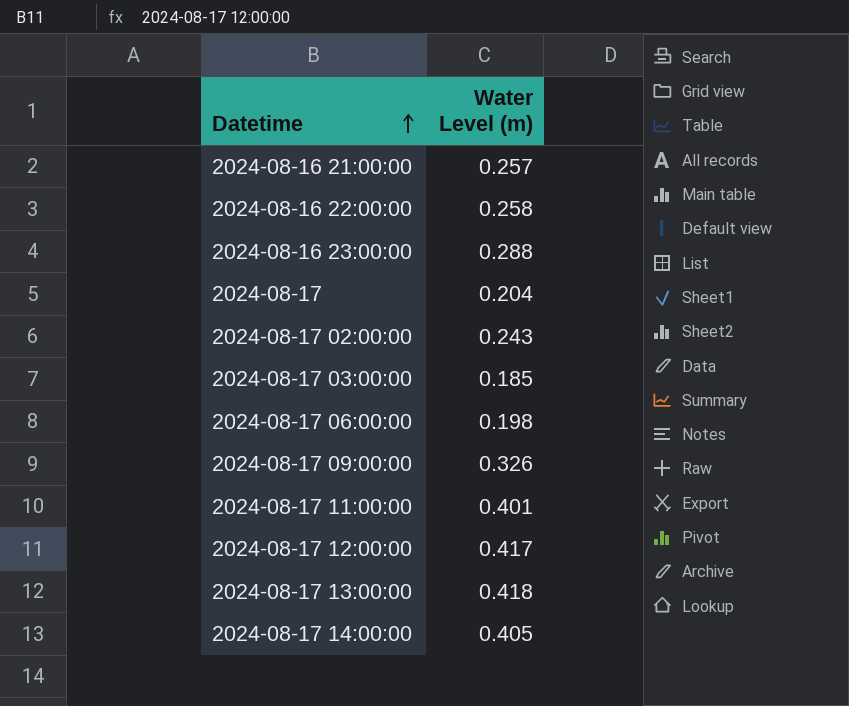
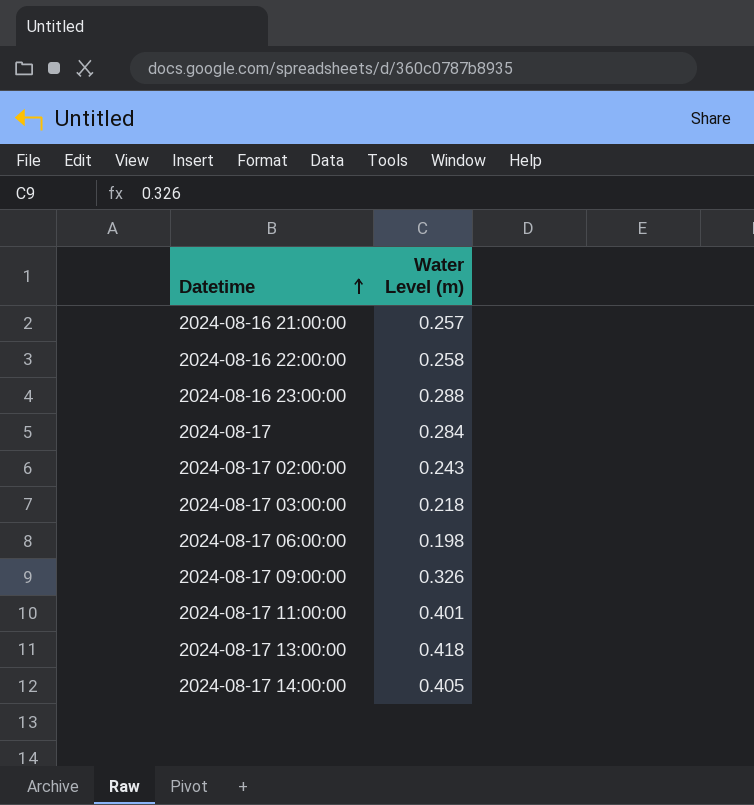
row 2024-08-17 12:00:00: 0.417 -> none
2024-08-17 | Water Level (m): 0.204 -> 0.284
2024-08-17 03:00:00 | Water Level (m): 0.185 -> 0.218

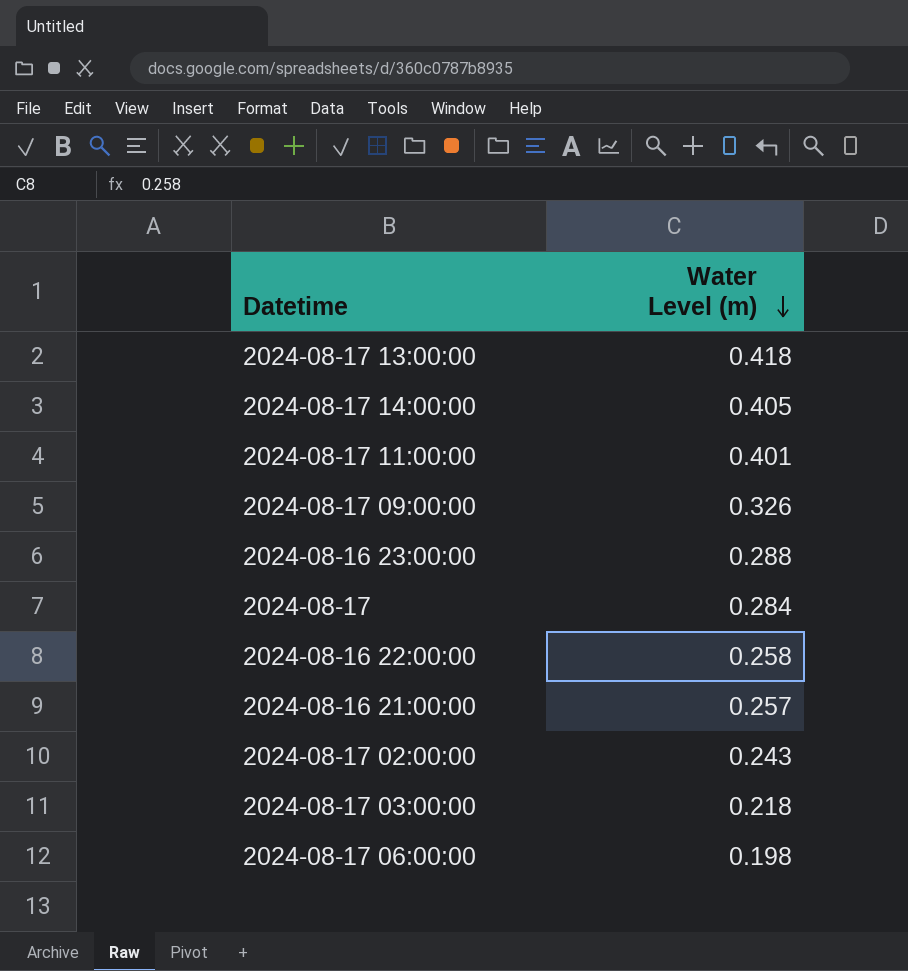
row order: Datetime ascending -> Water Level (m) descending

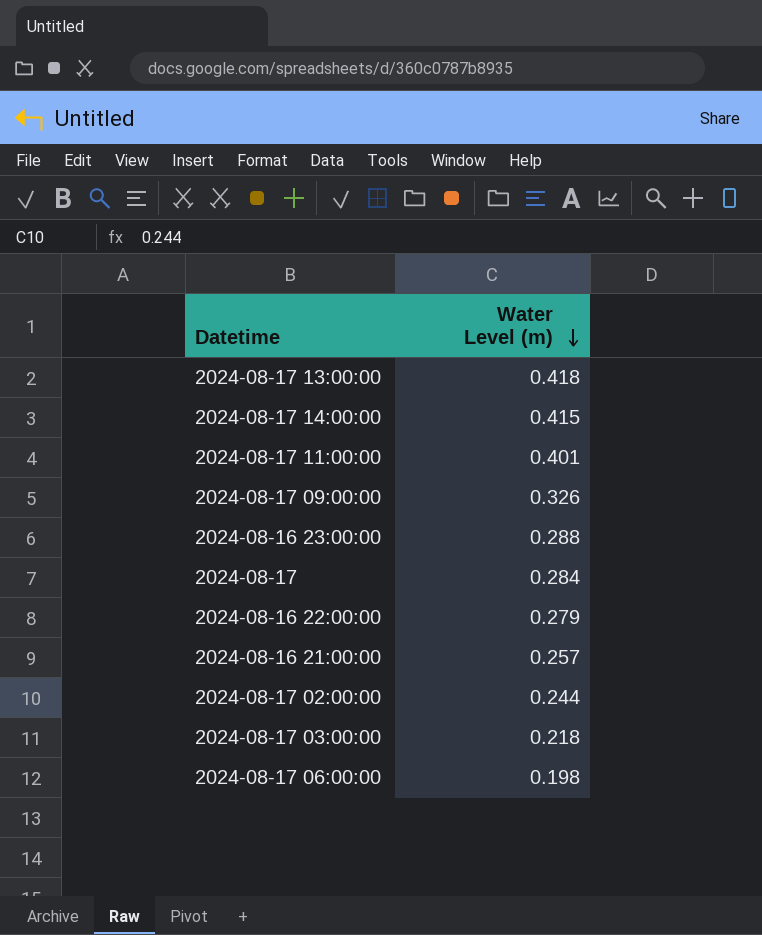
2024-08-17 14:00:00 | Water Level (m): 0.405 -> 0.415
2024-08-16 22:00:00 | Water Level (m): 0.258 -> 0.279
2024-08-17 02:00:00 | Water Level (m): 0.243 -> 0.244

